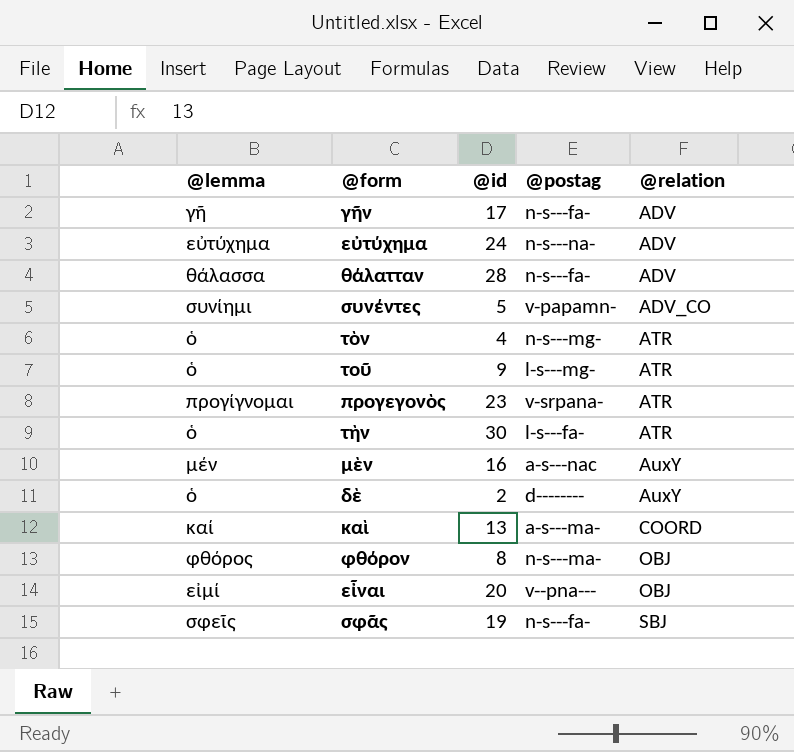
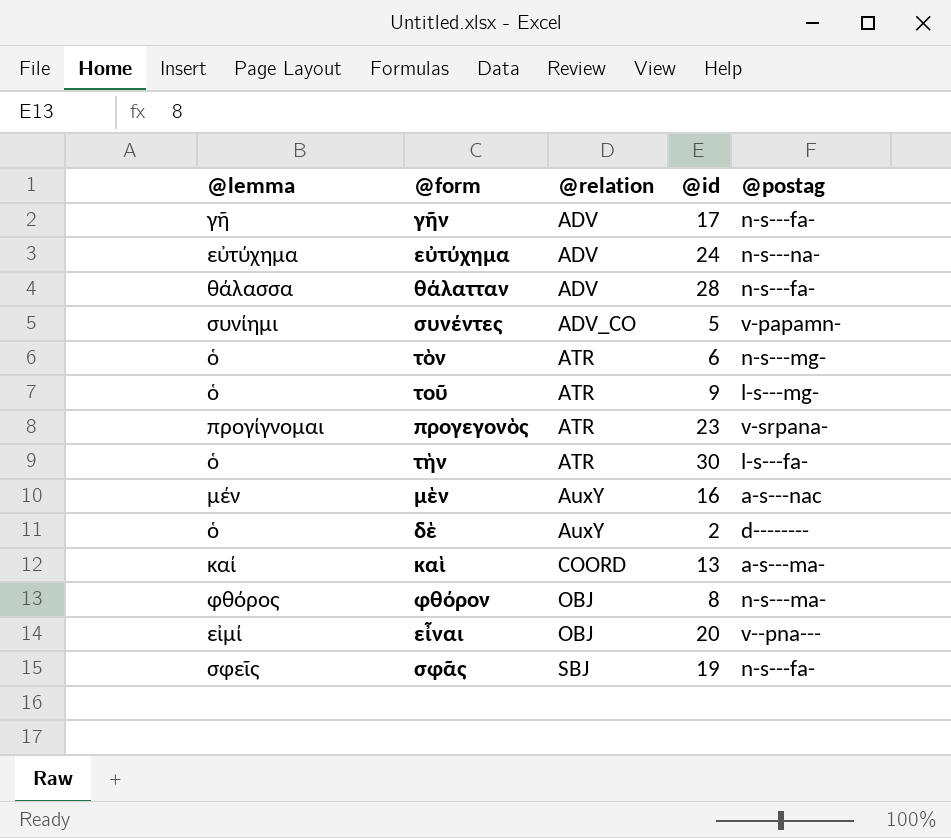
column @relation | position: 5 -> 3
τὸν | @id: 4 -> 6

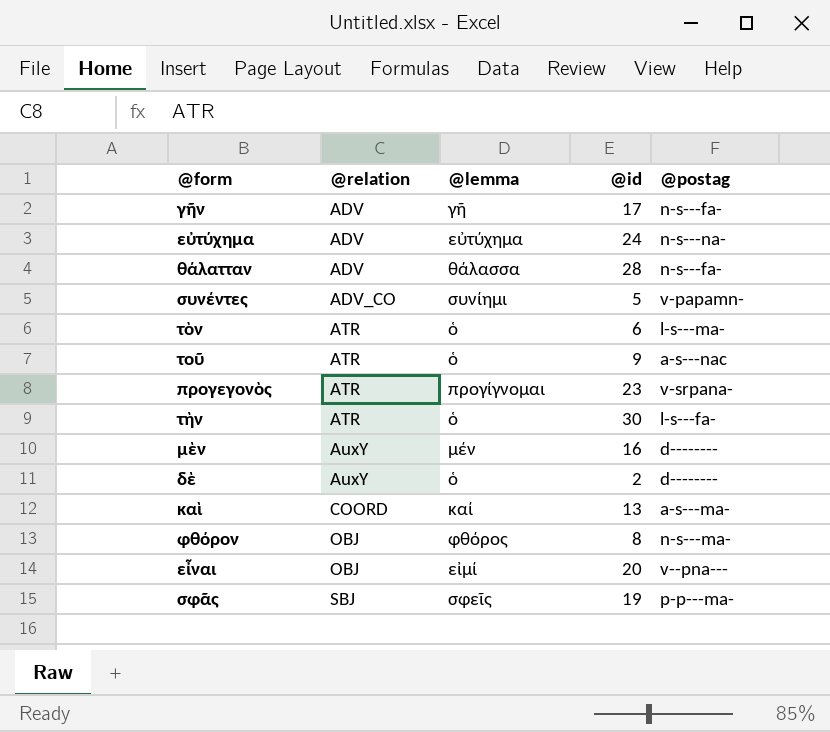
column @lemma | position: 1 -> 3
τὸν | @postag: n-s---mg- -> l-s---ma-
τοῦ | @postag: l-s---mg- -> a-s---nac
μὲν | @postag: a-s---nac -> d--------
σφᾶς | @postag: n-s---fa- -> p-p---ma-

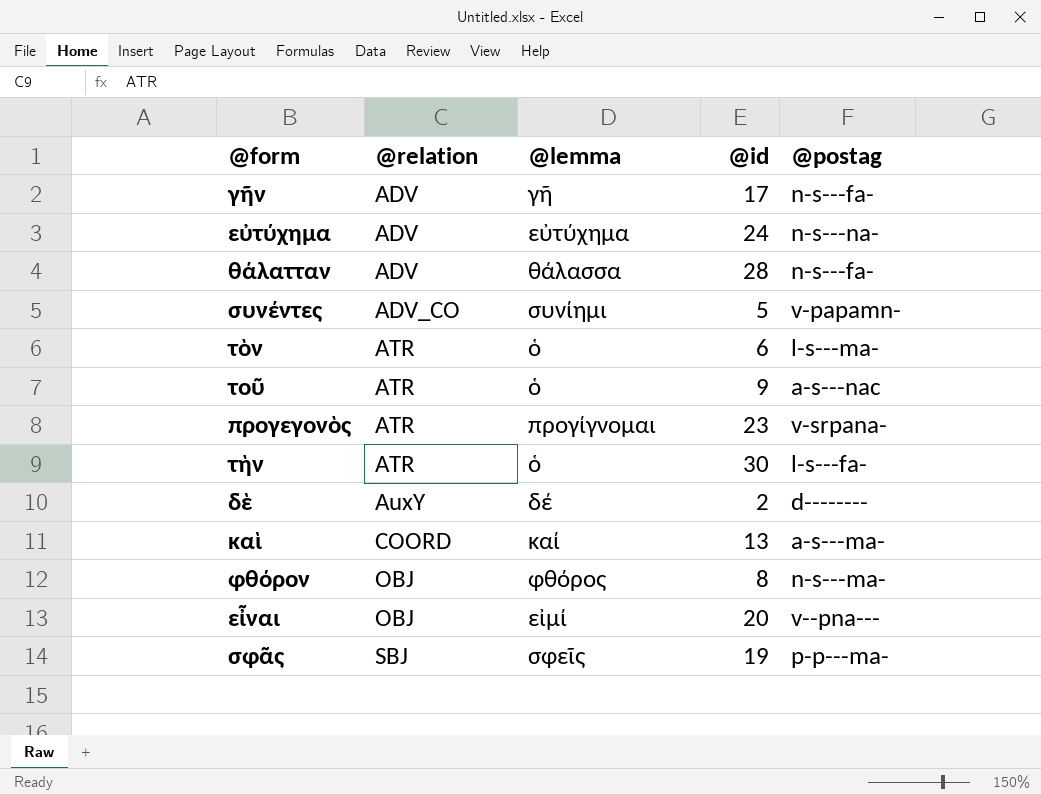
row μὲν: AuxY | μέν | 16 | d-------- -> none
δὲ | @lemma: ὁ -> δέ

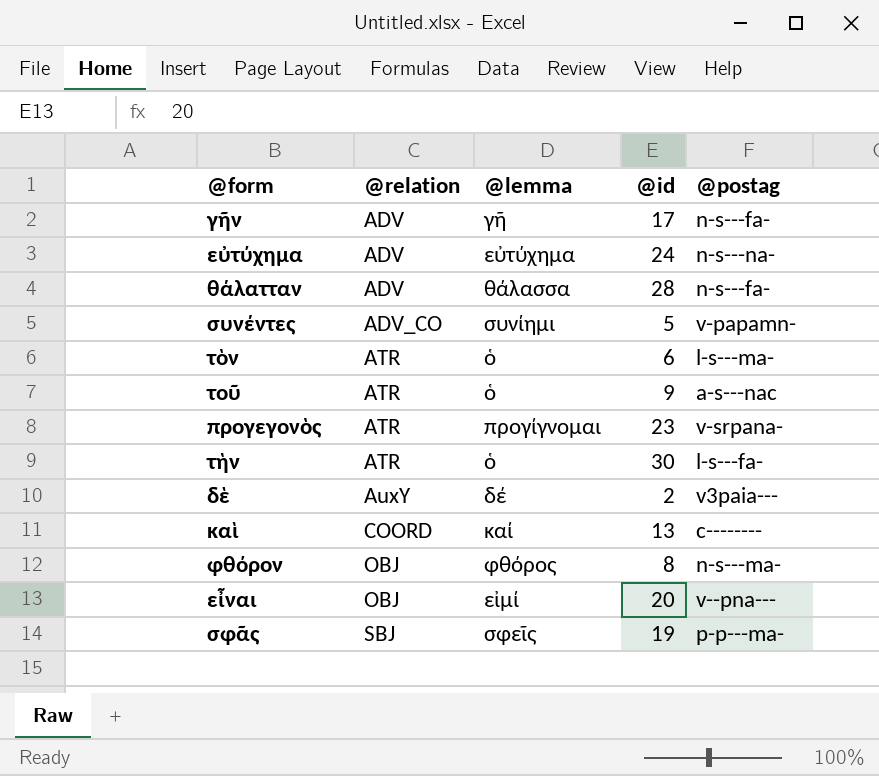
δὲ | @postag: d-------- -> v3paia---
καὶ | @postag: a-s---ma- -> c--------

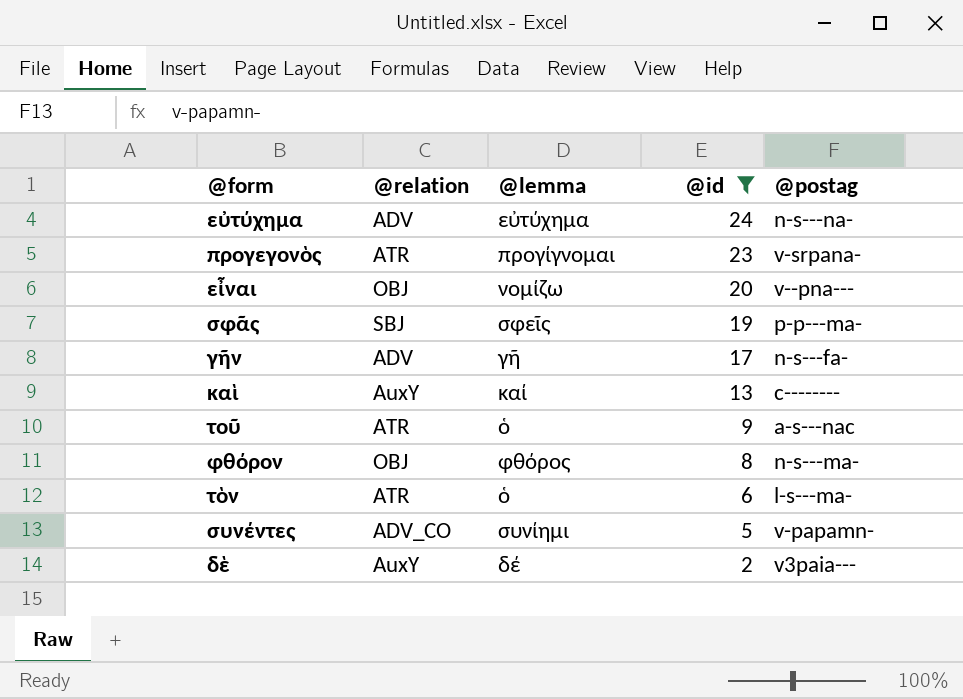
filter: none -> @id <= 24
row order: @relation ascending -> @id descending
εἶναι | @lemma: εἰμί -> νομίζω
καὶ | @relation: COORD -> AuxY

